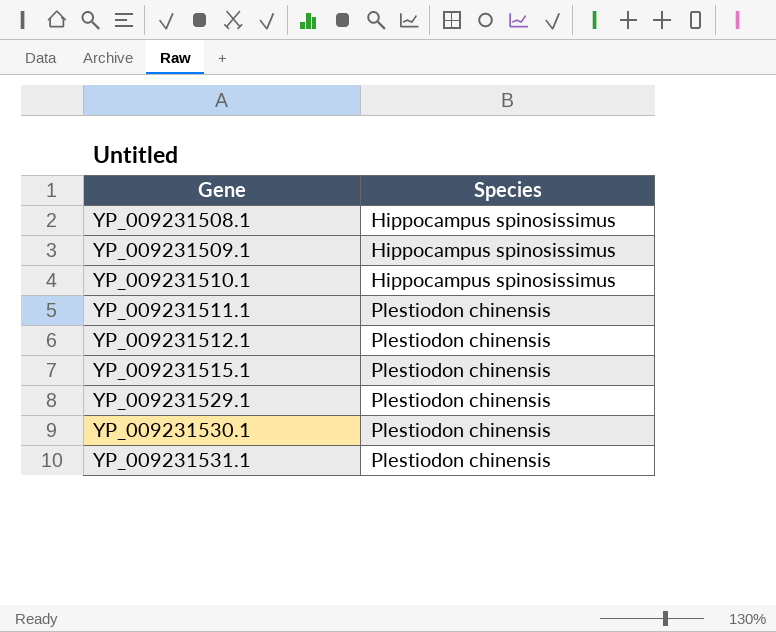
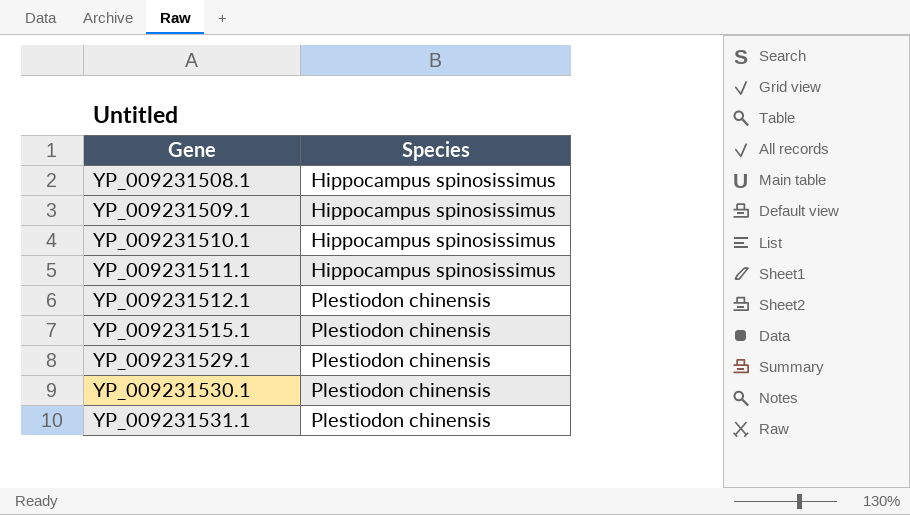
YP_009231511.1 | Species: Plestiodon chinensis -> Hippocampus spinosissimus

